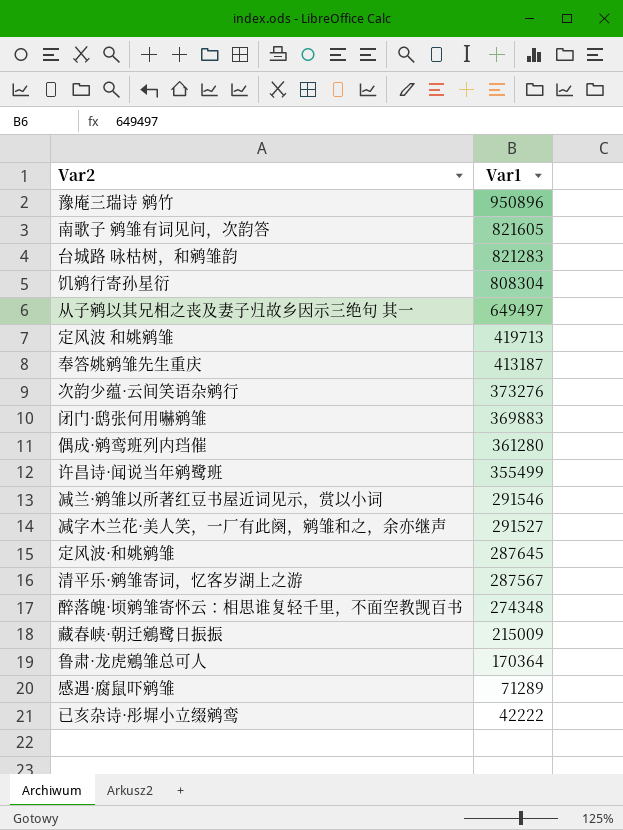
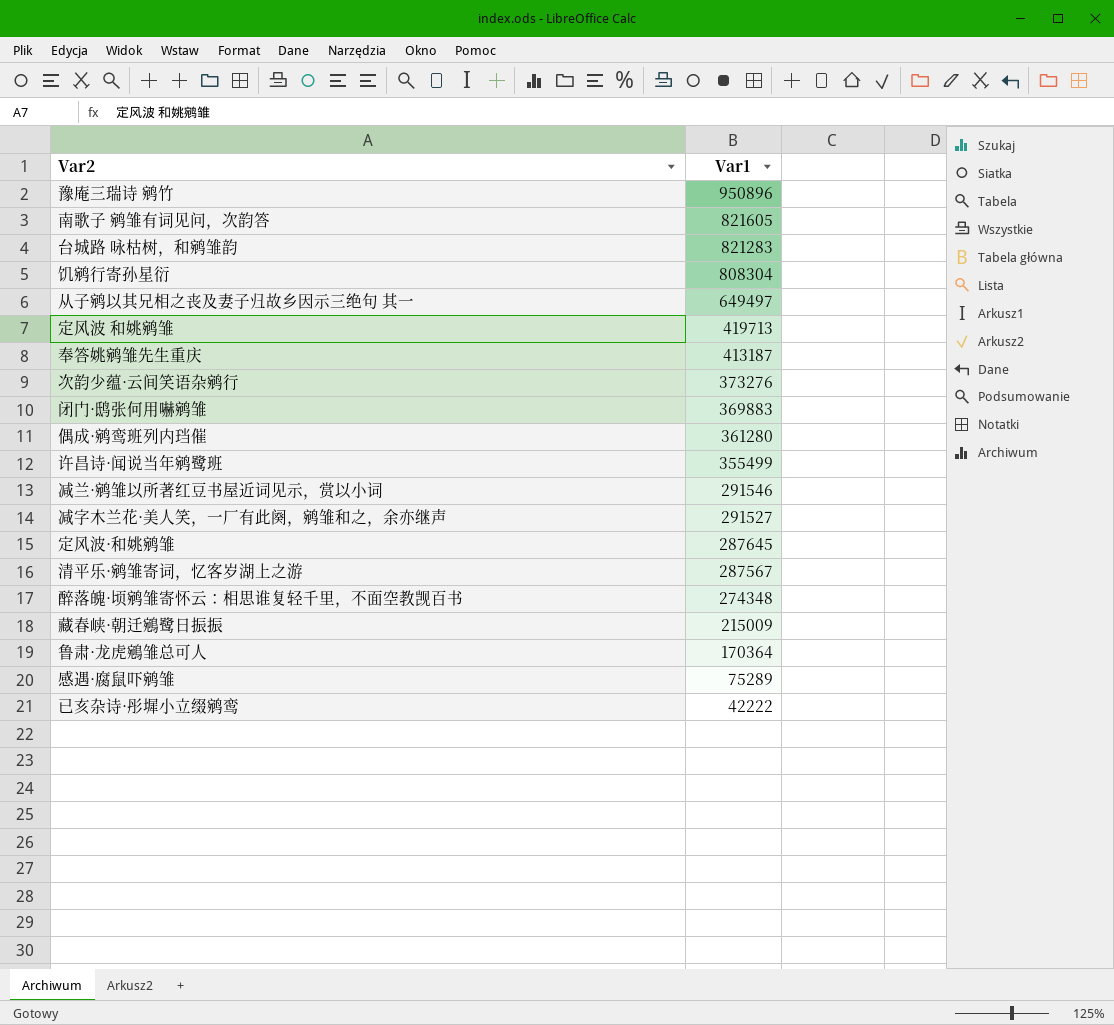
感遇·腐鼠吓鹓雏 | Var1: 71289 -> 75289

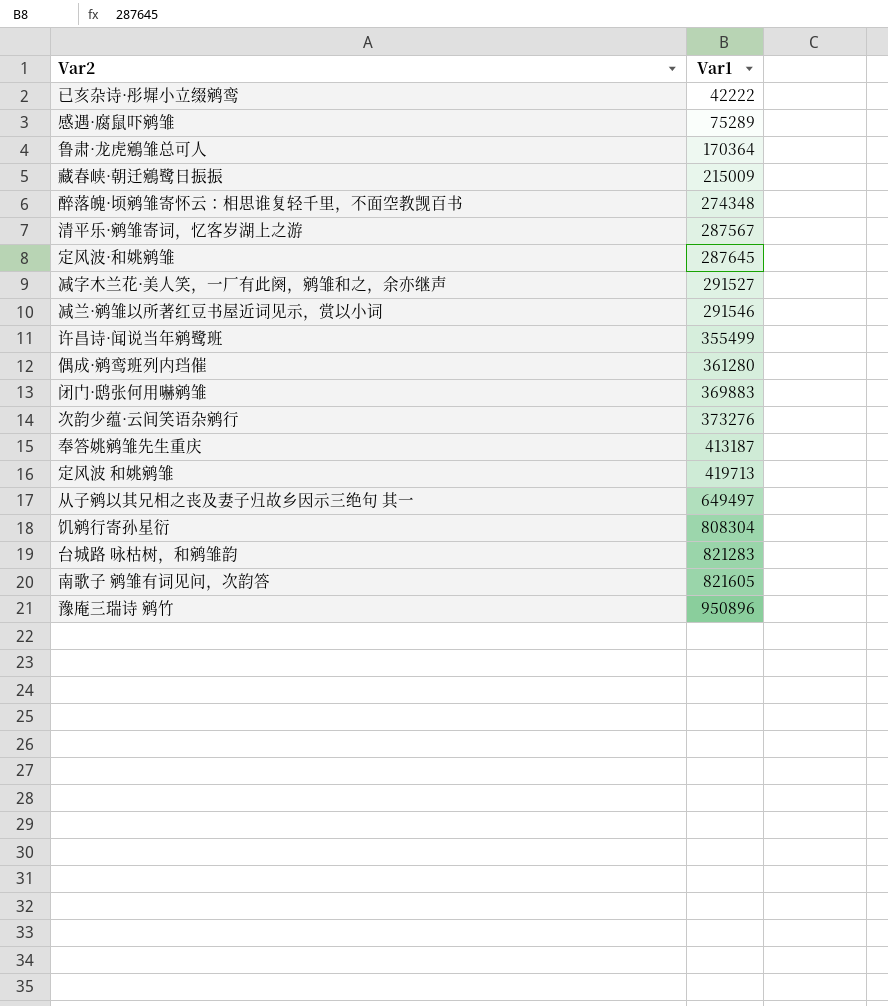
row order: Var1 descending -> Var1 ascending

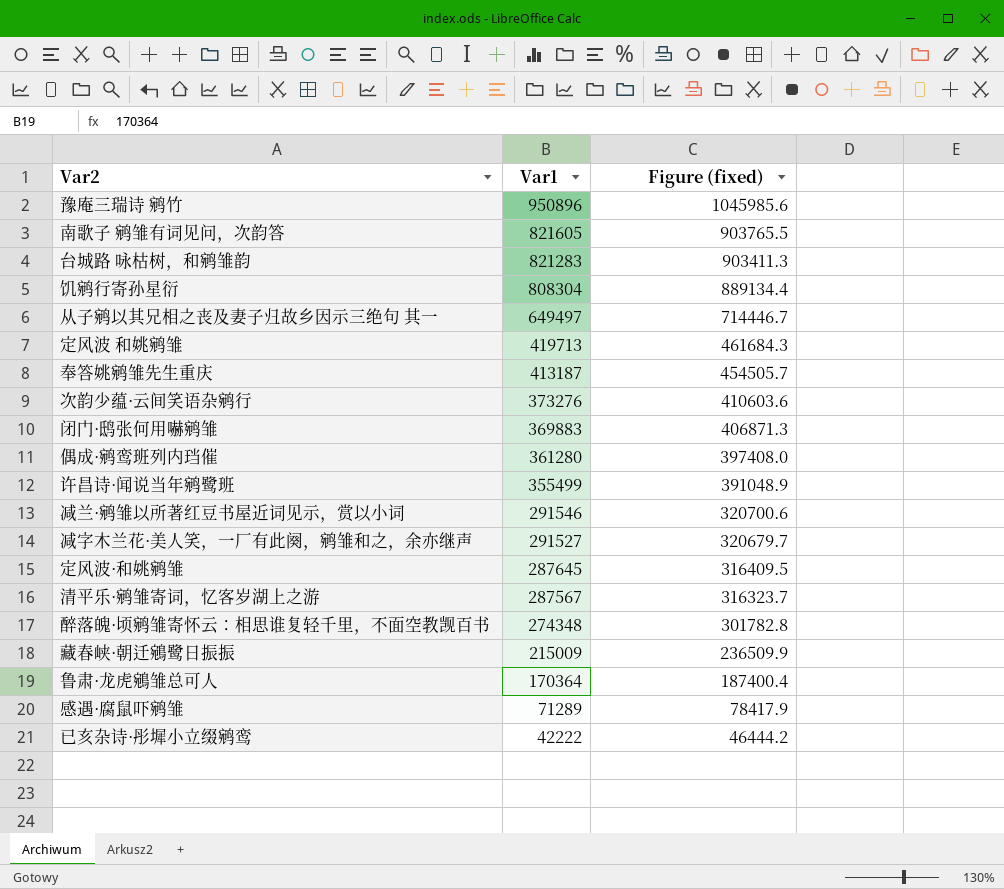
row order: Var1 ascending -> Var1 descending
column Figure (fixed) | formula: none -> [Var1] * 1.1
感遇·腐鼠吓鹓雏 | Var1: 75289 -> 71289

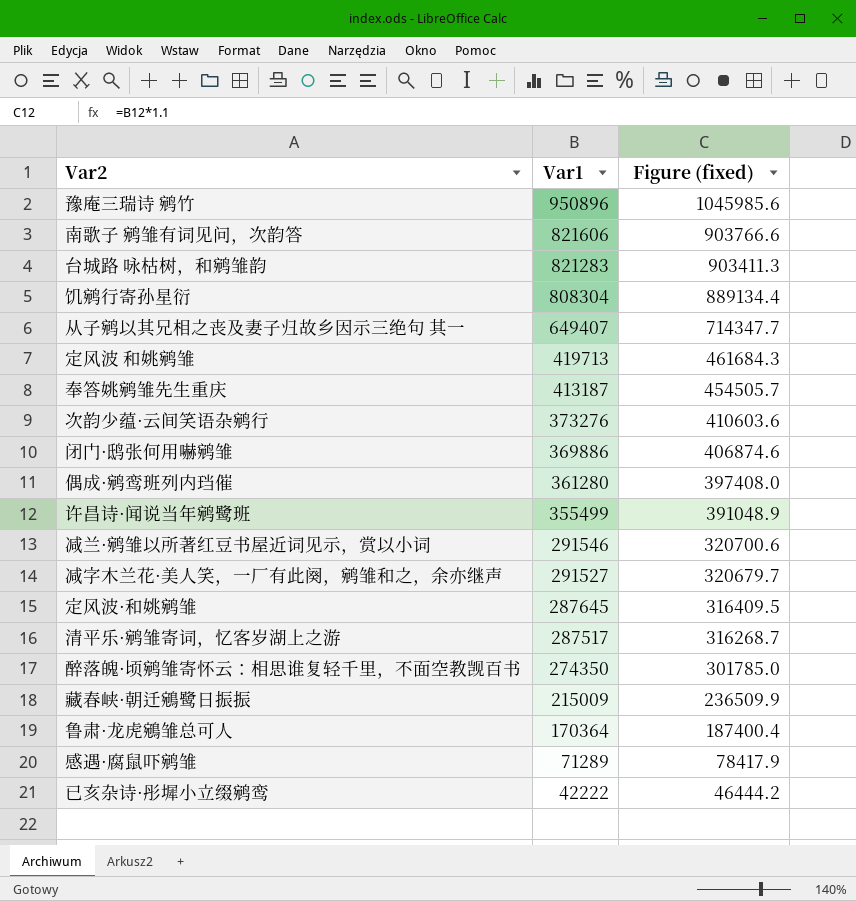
南歌子 鹓雏有词见问，次韵答 | Var1: 821605 -> 821606
南歌子 鹓雏有词见问，次韵答 | Figure (fixed): 903765.5 -> 903766.6
从子鹓以其兄相之丧及妻子归故乡因示三绝句 其一 | Var1: 649497 -> 649407
从子鹓以其兄相之丧及妻子归故乡因示三绝句 其一 | Figure (fixed): 714446.7 -> 714347.7
闭门·鸱张何用嚇鹓雏 | Var1: 369883 -> 369886
闭门·鸱张何用嚇鹓雏 | Figure (fixed): 406871.3 -> 406874.6
清平乐·鹓雏寄词，忆客岁湖上之游 | Var1: 287567 -> 287517
清平乐·鹓雏寄词，忆客岁湖上之游 | Figure (fixed): 316323.7 -> 316268.7
醉落魄·顷鹓雏寄怀云：相思谁复轻千里，不面空教觊百书 | Var1: 274348 -> 274350
醉落魄·顷鹓雏寄怀云：相思谁复轻千里，不面空教觊百书 | Figure (fixed): 301782.8 -> 301785.0

